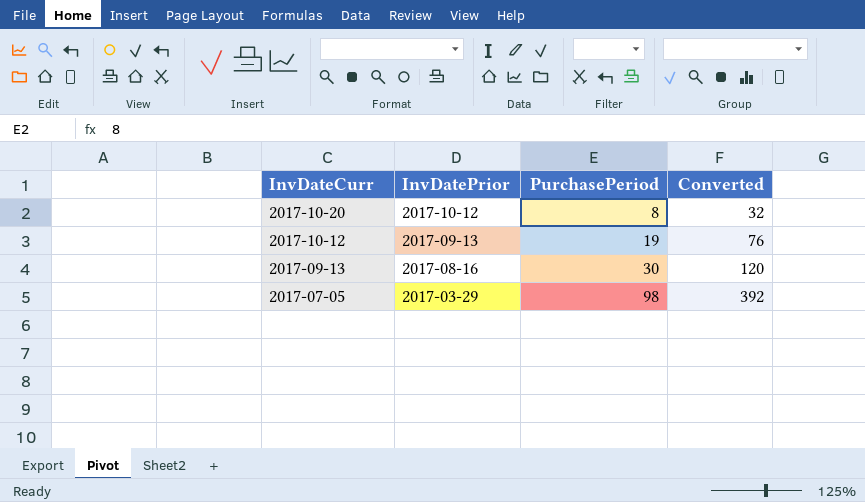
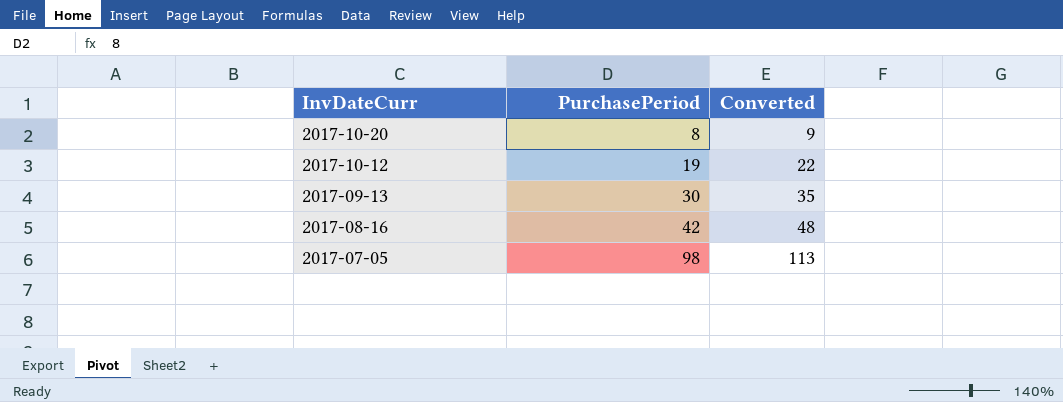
column InvDatePrior | position: 2 -> none
column Converted | formula: [PurchasePeriod] * 4 -> [PurchasePeriod] * 1.15
row 2017-08-16: none -> 42 | 48

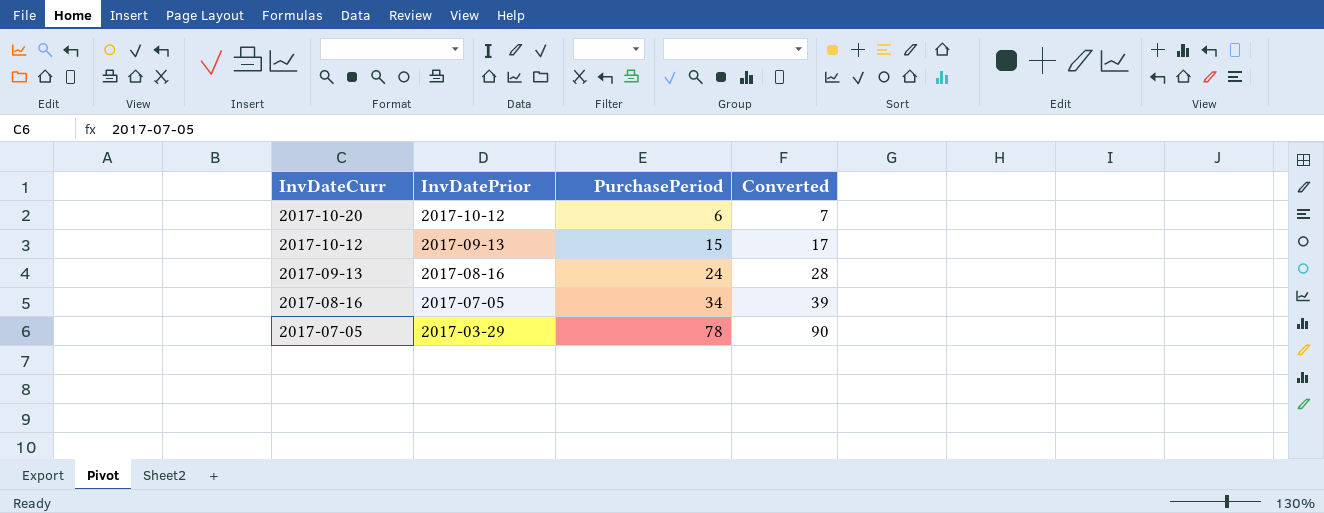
column InvDatePrior | position: none -> 2
2017-10-20 | PurchasePeriod: 8 -> 6
2017-10-20 | Converted: 9 -> 7
2017-10-12 | PurchasePeriod: 19 -> 15
2017-10-12 | Converted: 22 -> 17
2017-09-13 | PurchasePeriod: 30 -> 24
2017-09-13 | Converted: 35 -> 28
2017-08-16 | PurchasePeriod: 42 -> 34
2017-08-16 | Converted: 48 -> 39
2017-07-05 | PurchasePeriod: 98 -> 78
2017-07-05 | Converted: 113 -> 90

